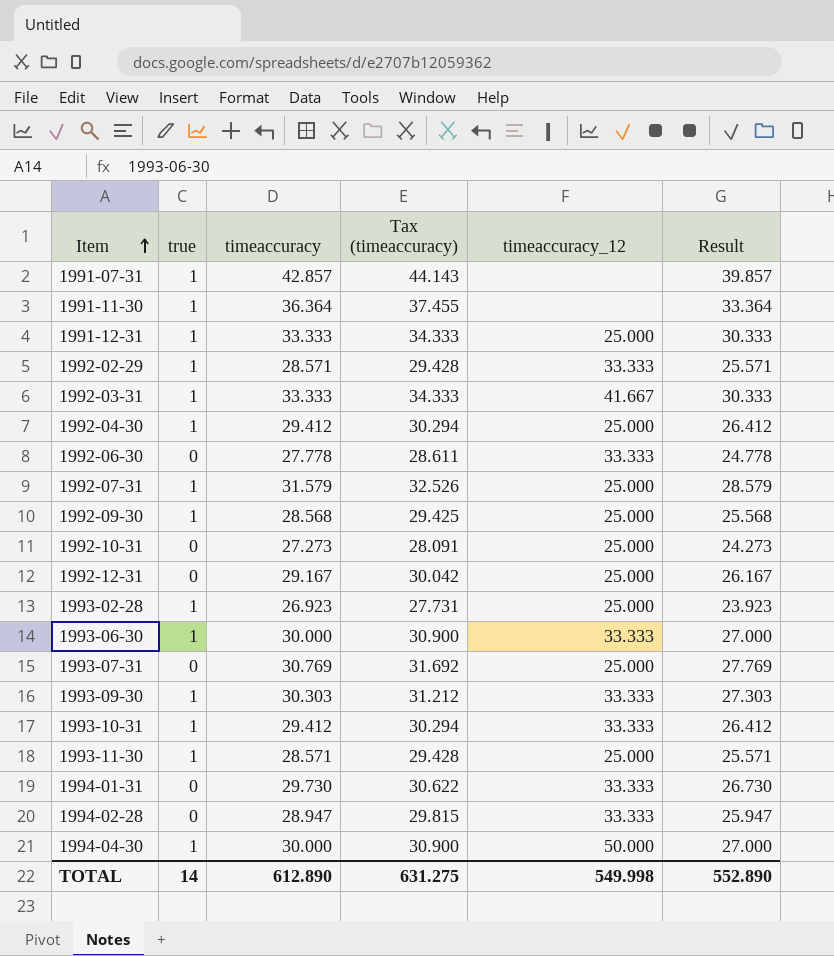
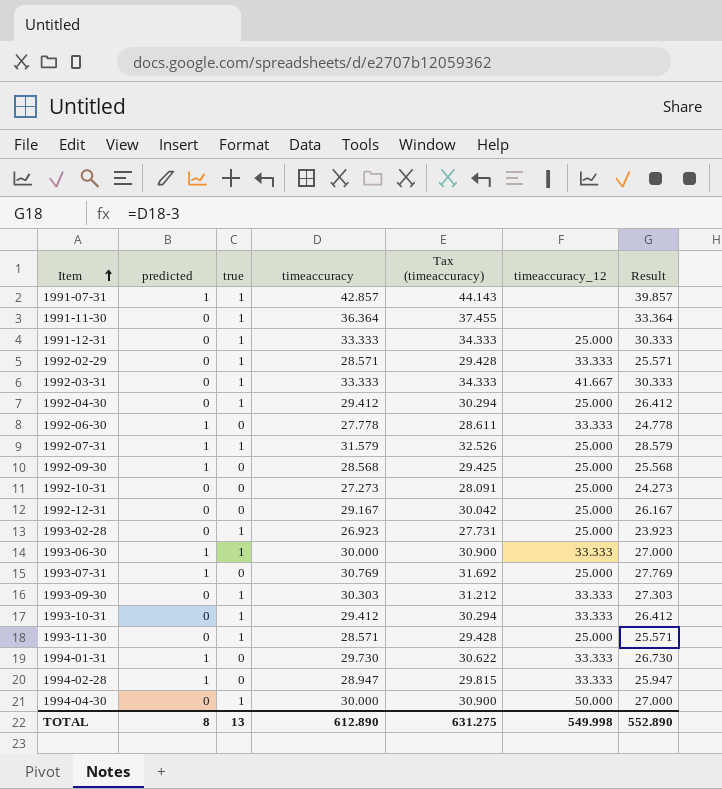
column predicted | position: none -> 2
1992-09-30 | true: 1 -> 0
TOTAL | true: 14 -> 13

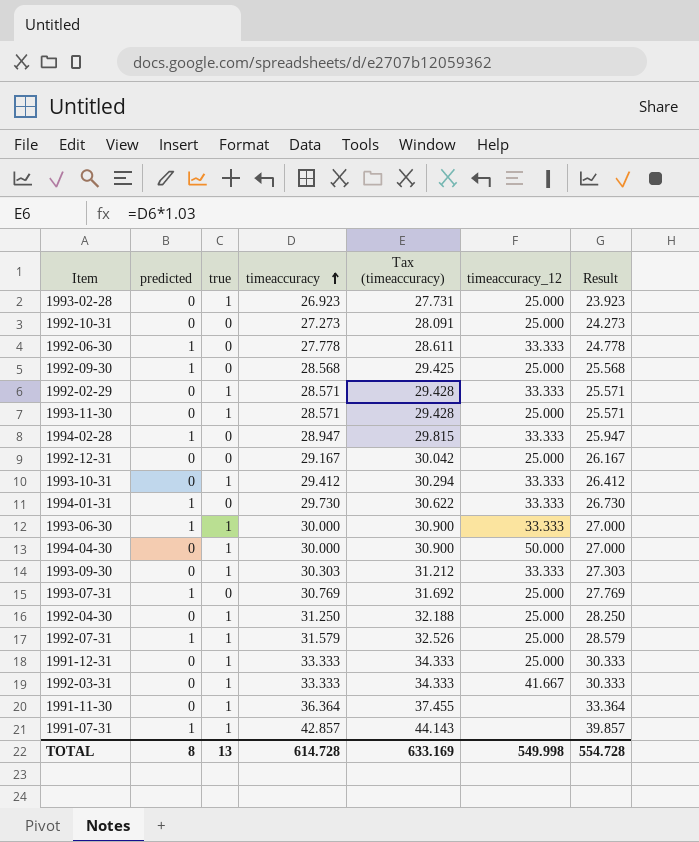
row order: Item ascending -> timeaccuracy ascending
1992-04-30 | timeaccuracy: 29.412 -> 31.250
1992-04-30 | Tax (timeaccuracy): 30.294 -> 32.188
1992-04-30 | Result: 26.412 -> 28.250
TOTAL | timeaccuracy: 612.890 -> 614.728
TOTAL | Tax (timeaccuracy): 631.275 -> 633.169
TOTAL | Result: 552.890 -> 554.728

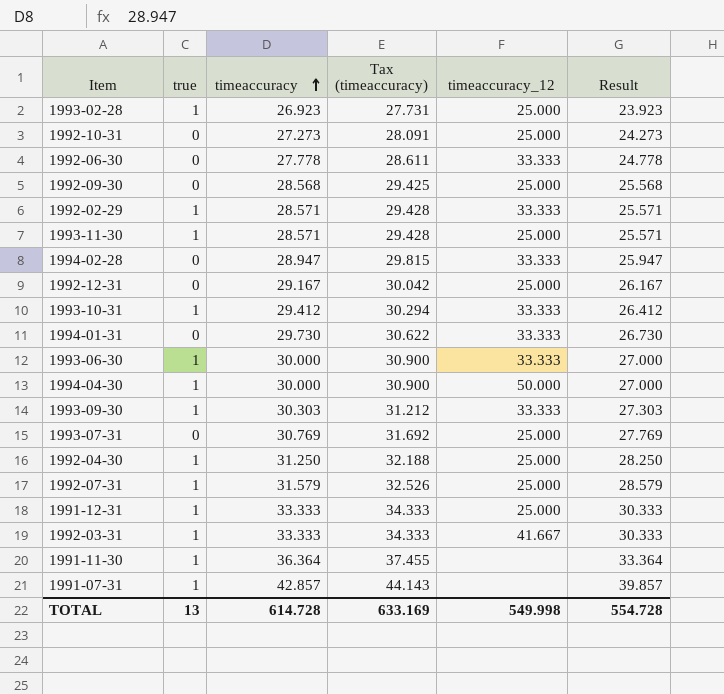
column predicted | position: 2 -> none

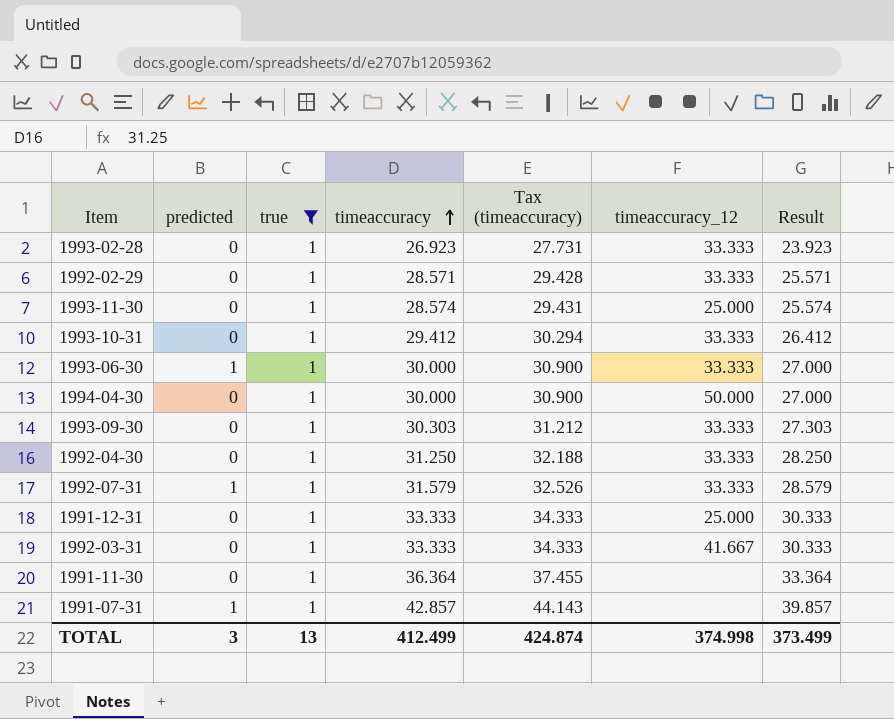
filter: none -> true = 1
column predicted | position: none -> 2
1993-02-28 | timeaccuracy_12: 25.000 -> 33.333
1993-11-30 | timeaccuracy: 28.571 -> 28.574
1993-11-30 | Tax (timeaccuracy): 29.428 -> 29.431
1993-11-30 | Result: 25.571 -> 25.574
1992-04-30 | timeaccuracy_12: 25.000 -> 33.333
1992-07-31 | timeaccuracy_12: 25.000 -> 33.333
TOTAL | timeaccuracy: 614.728 -> 412.499
TOTAL | Tax (timeaccuracy): 633.169 -> 424.874
TOTAL | timeaccuracy_12: 549.998 -> 374.998
TOTAL | Result: 554.728 -> 373.499

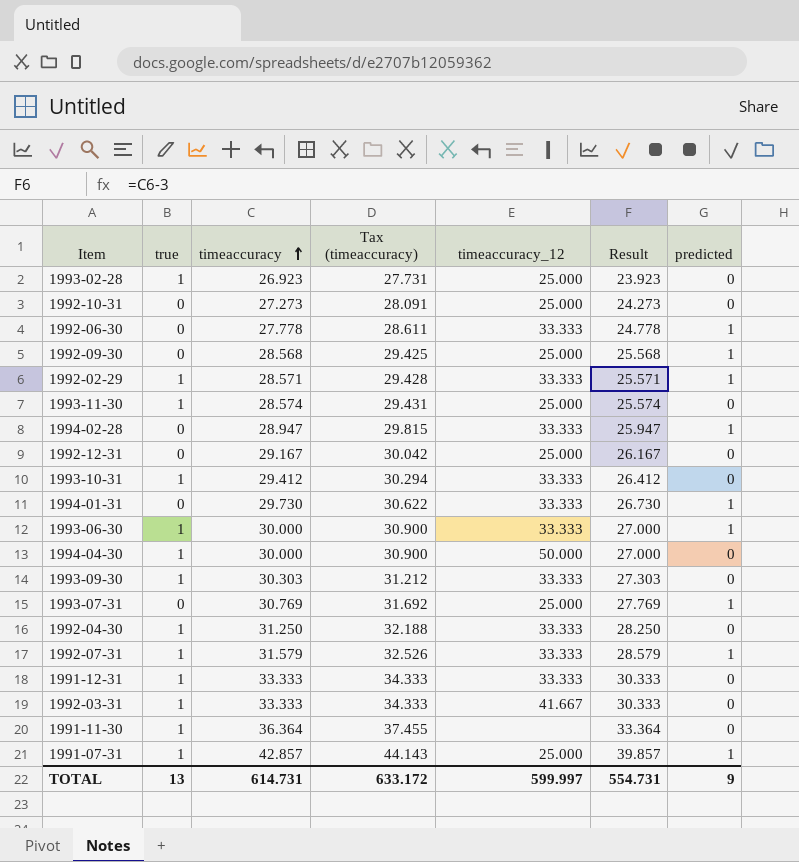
filter: true = 1 -> none
column predicted | position: 2 -> 7
1993-02-28 | timeaccuracy_12: 33.333 -> 25.000
1992-02-29 | predicted: 0 -> 1
1991-12-31 | timeaccuracy_12: 25.000 -> 33.333
1991-07-31 | timeaccuracy_12: none -> 25.000
TOTAL | timeaccuracy: 412.499 -> 614.731
TOTAL | Tax (timeaccuracy): 424.874 -> 633.172
TOTAL | timeaccuracy_12: 374.998 -> 599.997
TOTAL | Result: 373.499 -> 554.731
TOTAL | predicted: 3 -> 9

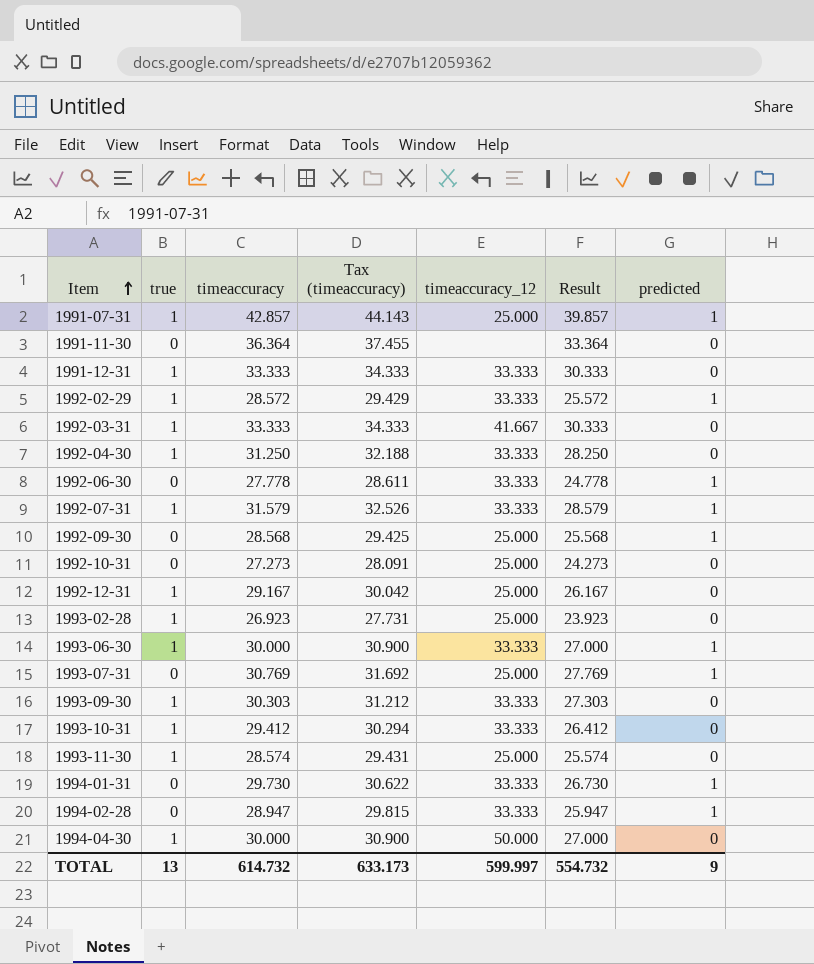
row order: timeaccuracy ascending -> Item ascending
1991-11-30 | true: 1 -> 0
1992-02-29 | timeaccuracy: 28.571 -> 28.572
1992-02-29 | Tax (timeaccuracy): 29.428 -> 29.429
1992-02-29 | Result: 25.571 -> 25.572
1992-12-31 | true: 0 -> 1
TOTAL | timeaccuracy: 614.731 -> 614.732
TOTAL | Tax (timeaccuracy): 633.172 -> 633.173
TOTAL | Result: 554.731 -> 554.732

